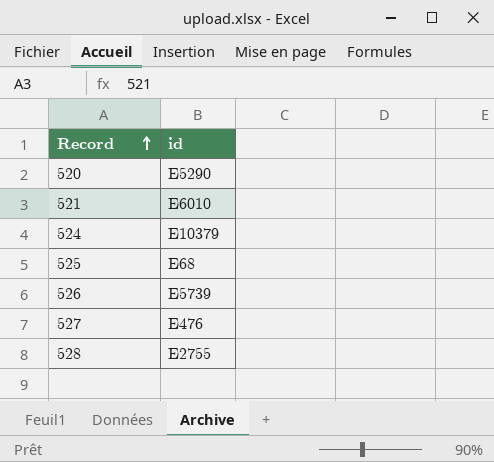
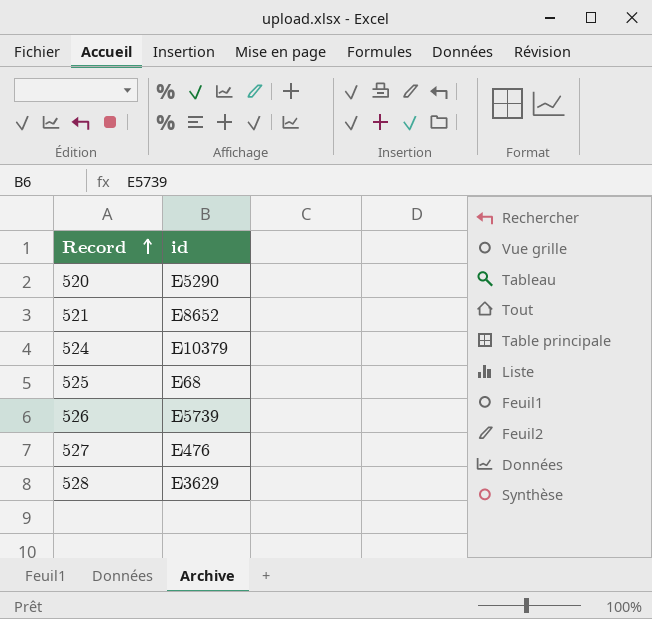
521 | id: E6010 -> E8652
528 | id: E2755 -> E3629

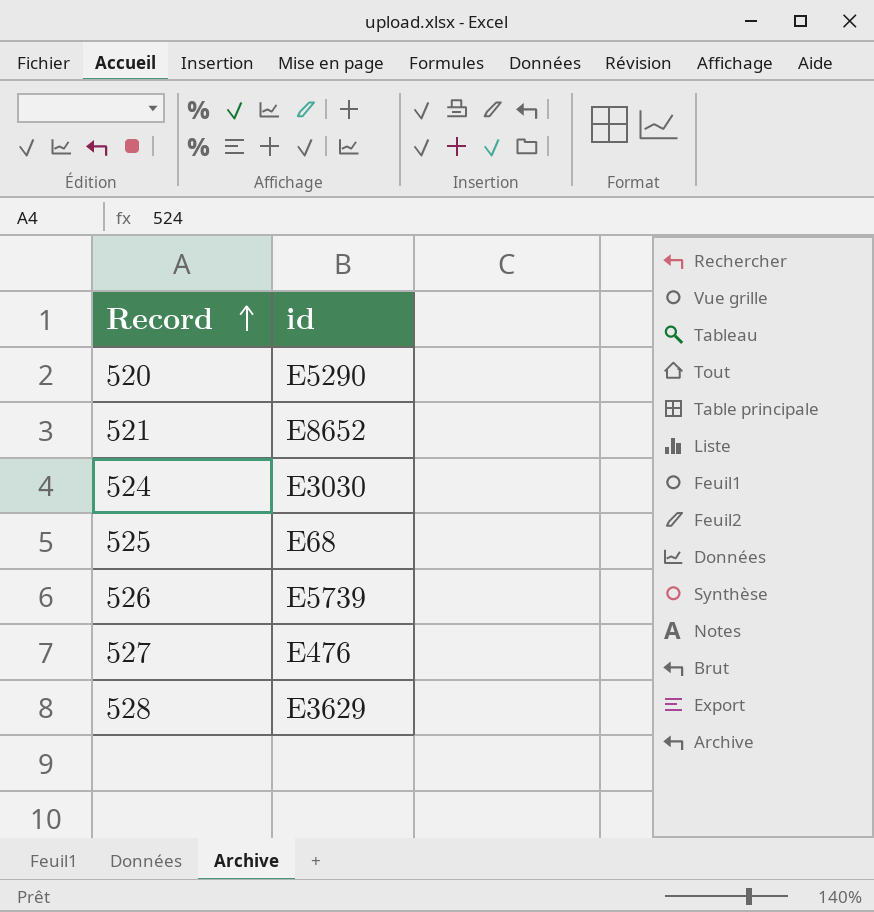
524 | id: E10379 -> E3030

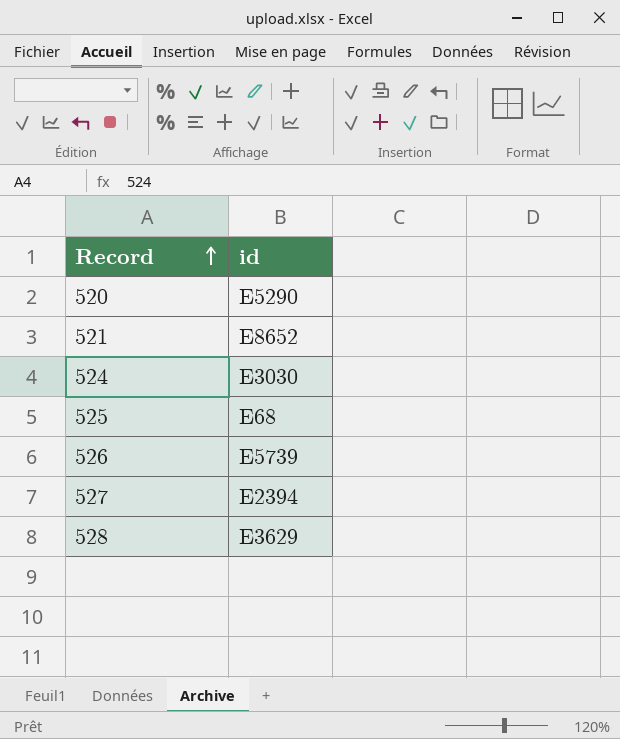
527 | id: E476 -> E2394

